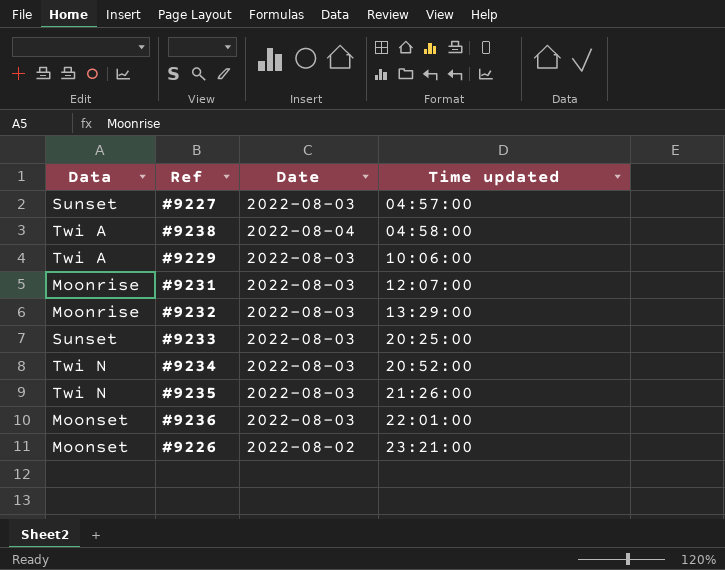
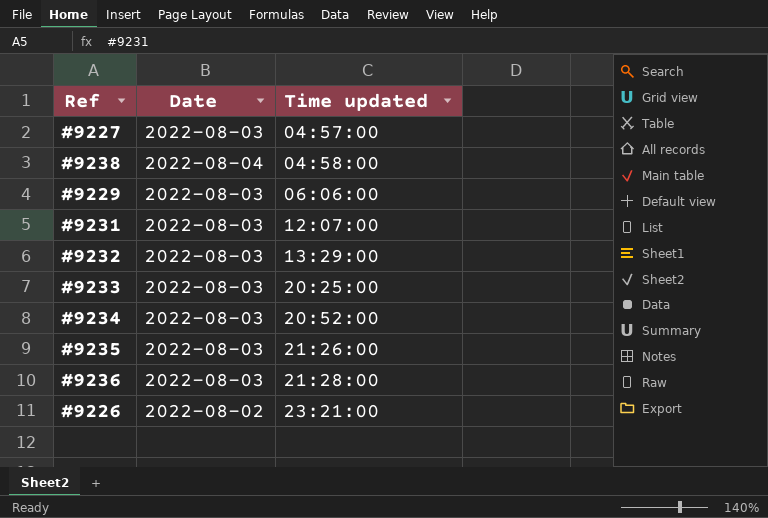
column Data | position: 1 -> none
#9229 | Time updated: 10:06:00 -> 06:06:00
#9236 | Time updated: 22:01:00 -> 21:28:00

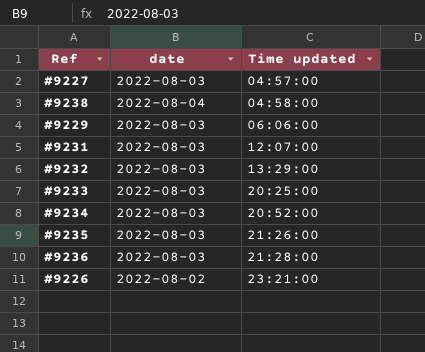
column name: Date -> date

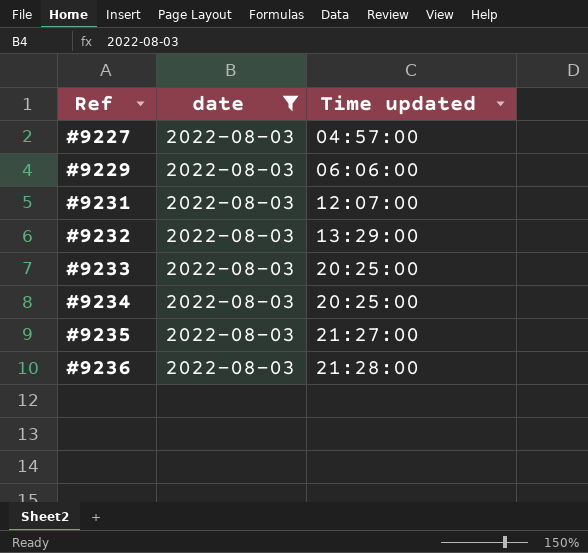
filter: none -> date = 2022-08-03
#9234 | Time updated: 20:52:00 -> 20:25:00
#9235 | Time updated: 21:26:00 -> 21:27:00

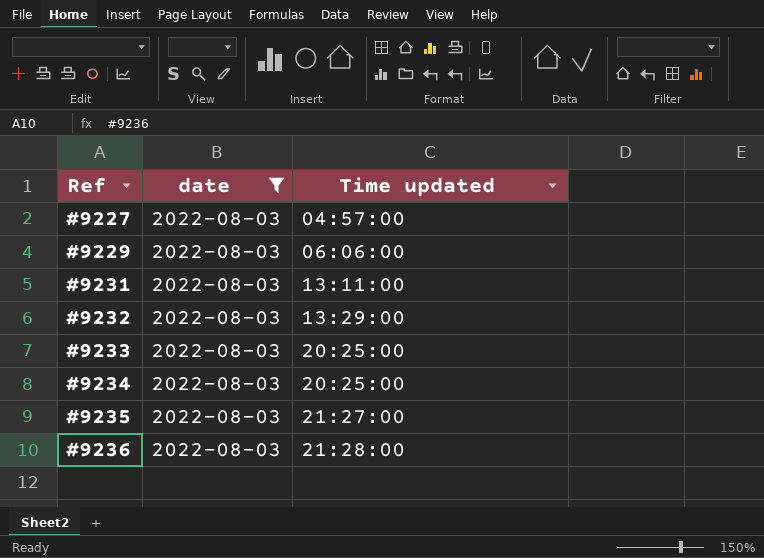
#9231 | Time updated: 12:07:00 -> 13:11:00

